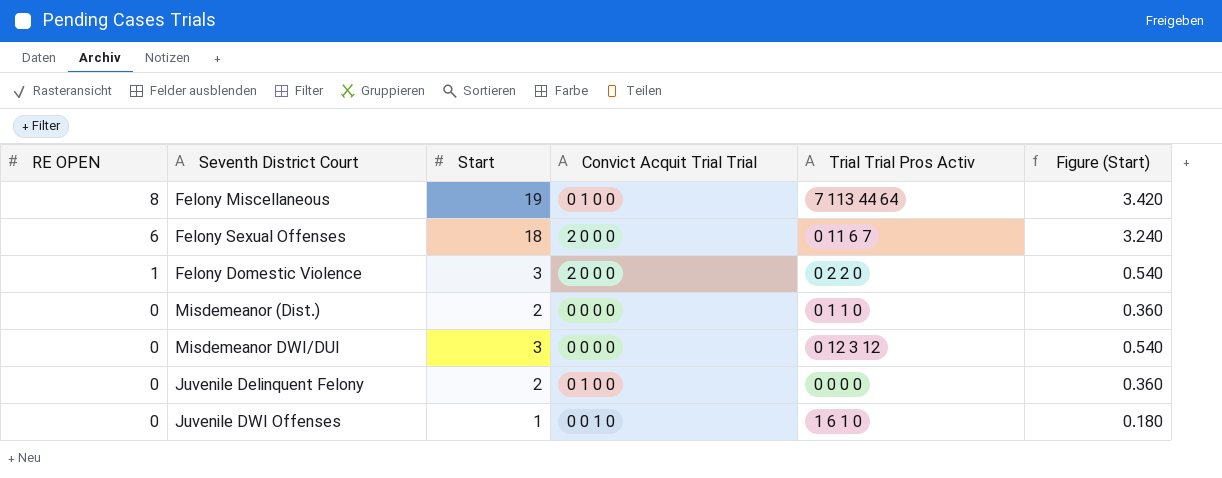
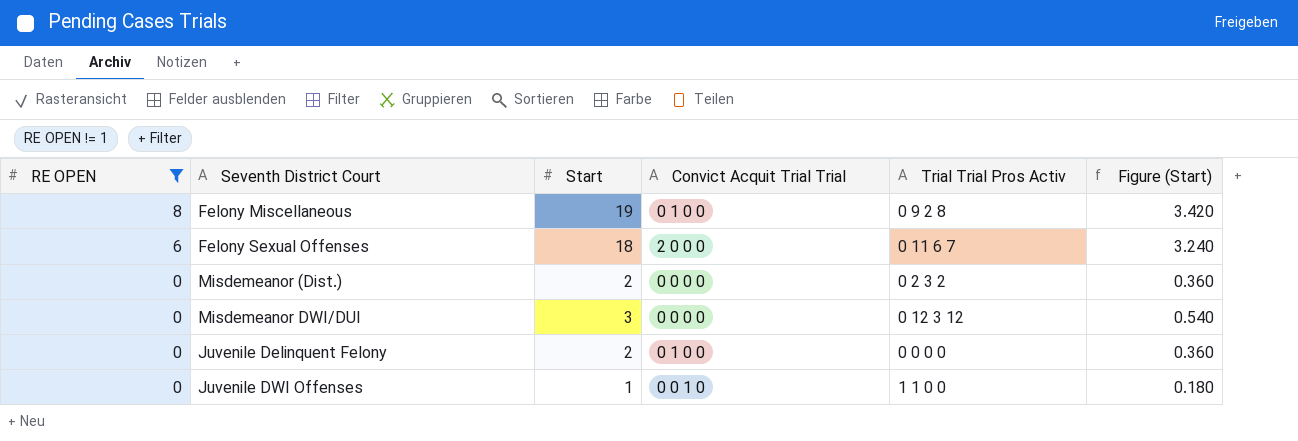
filter: none -> RE OPEN != 1
Felony Miscellaneous | Trial Trial Pros Activ: 7 113 44 64 -> 0 9 2 8
Misdemeanor (Dist.) | Trial Trial Pros Activ: 0 1 1 0 -> 0 2 3 2
Juvenile DWI Offenses | Trial Trial Pros Activ: 1 6 1 0 -> 1 1 0 0

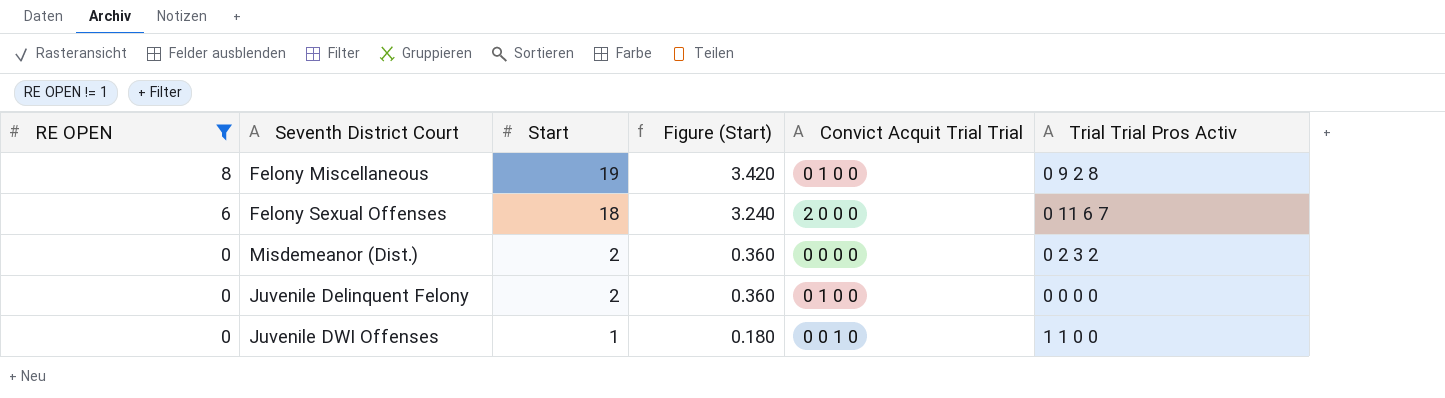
column Figure (Start) | position: 6 -> 4
row Misdemeanor DWI/DUI: 0 | 3 | 0 0 0 0 | 0 12 3 12 | 0.540 -> none

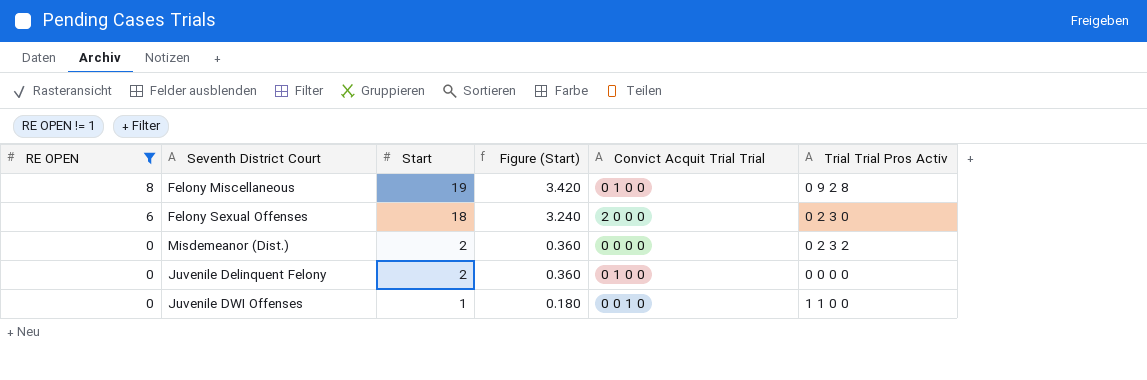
Felony Sexual Offenses | Trial Trial Pros Activ: 0 11 6 7 -> 0 2 3 0

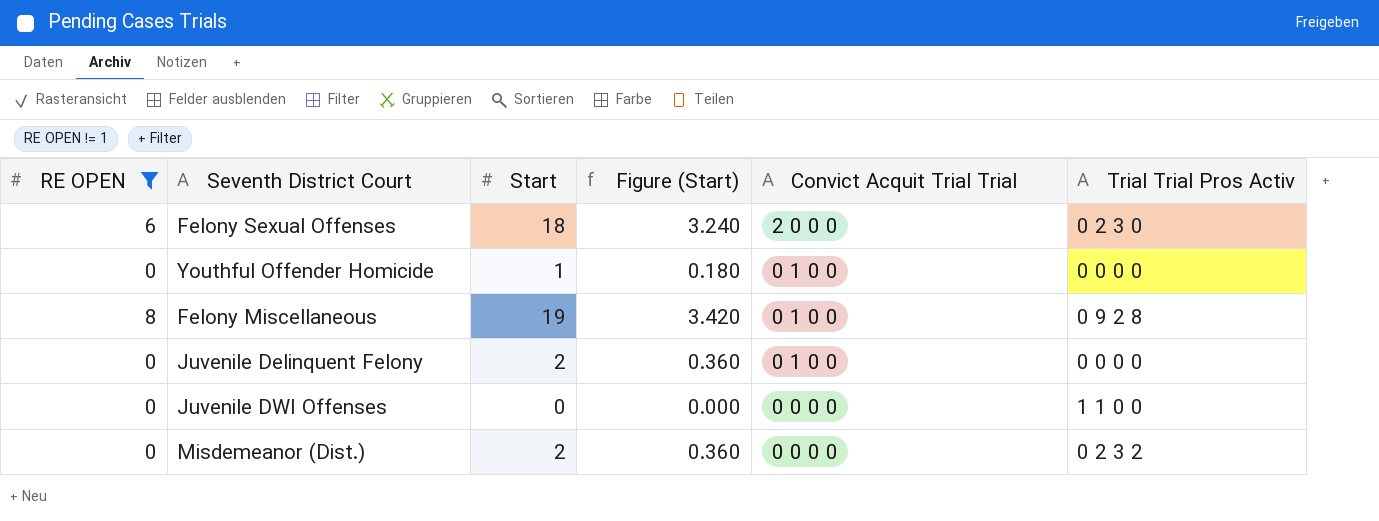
row order: RE OPEN descending -> Convict Acquit Trial Trial descending
row Youthful Offender Homicide: none -> 0 | 1 | 0.180 | 0 1 0 0 | 0 0 0 0
Juvenile DWI Offenses | Start: 1 -> 0
Juvenile DWI Offenses | Figure (Start): 0.180 -> 0.000
Juvenile DWI Offenses | Convict Acquit Trial Trial: 0 0 1 0 -> 0 0 0 0

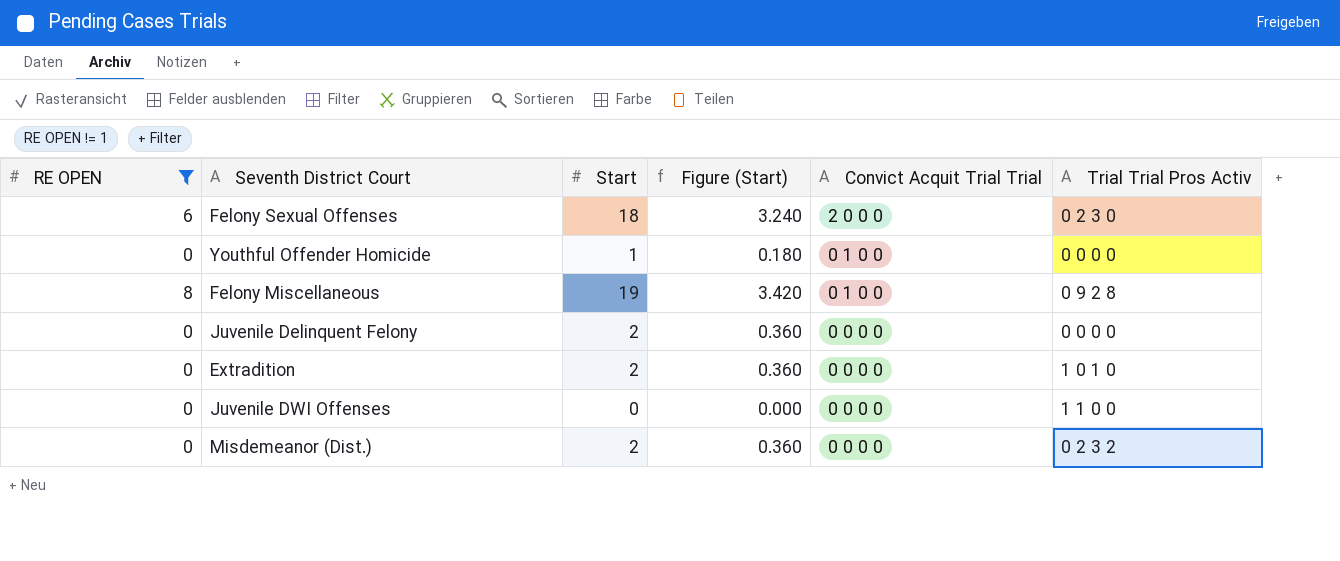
Juvenile Delinquent Felony | Convict Acquit Trial Trial: 0 1 0 0 -> 0 0 0 0
row Extradition: none -> 0 | 2 | 0.360 | 0 0 0 0 | 1 0 1 0

